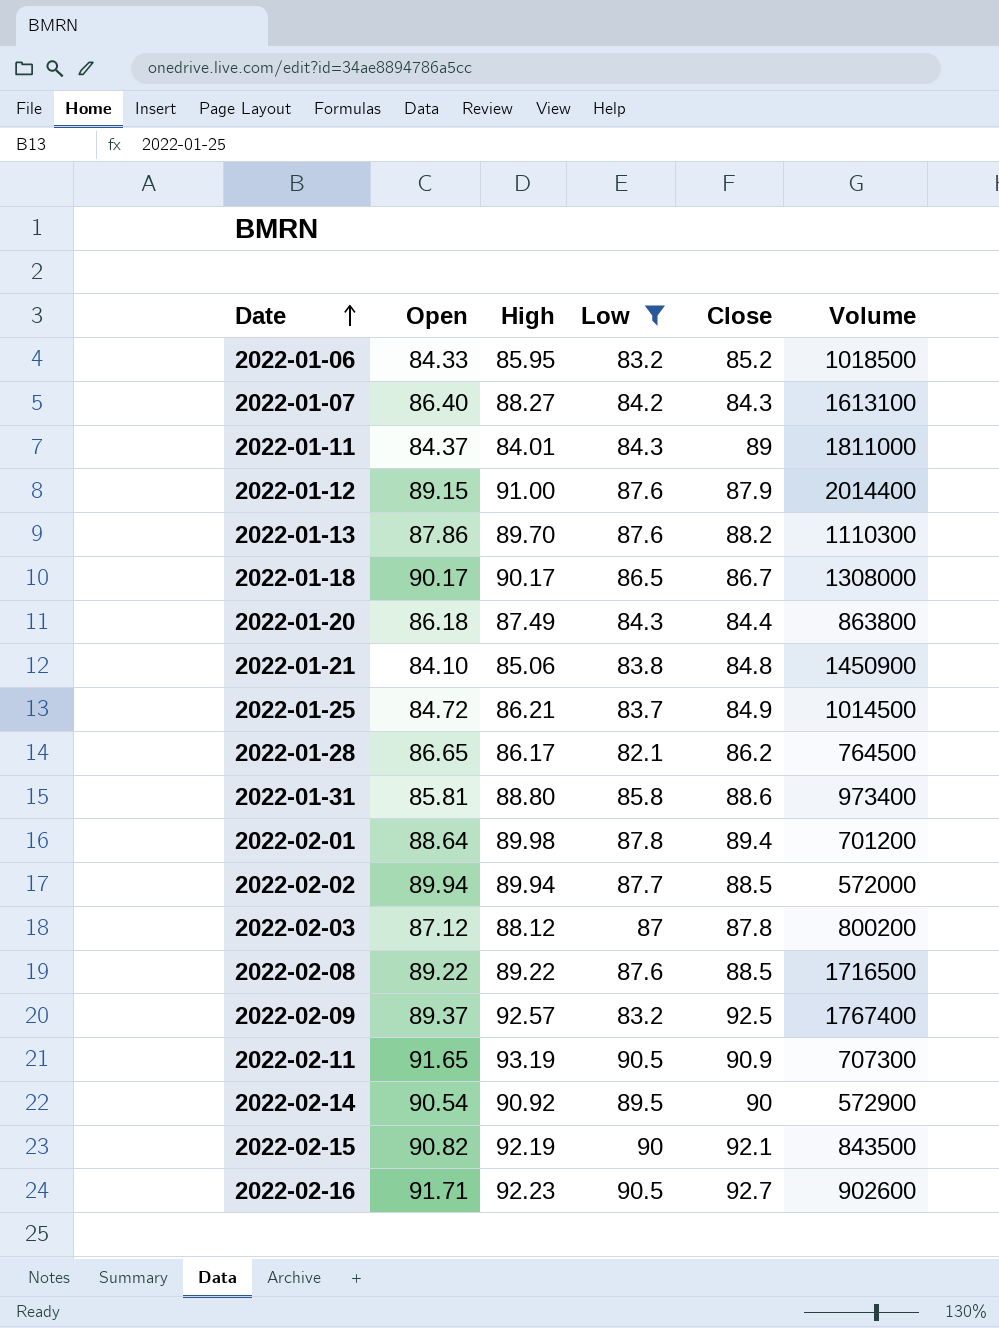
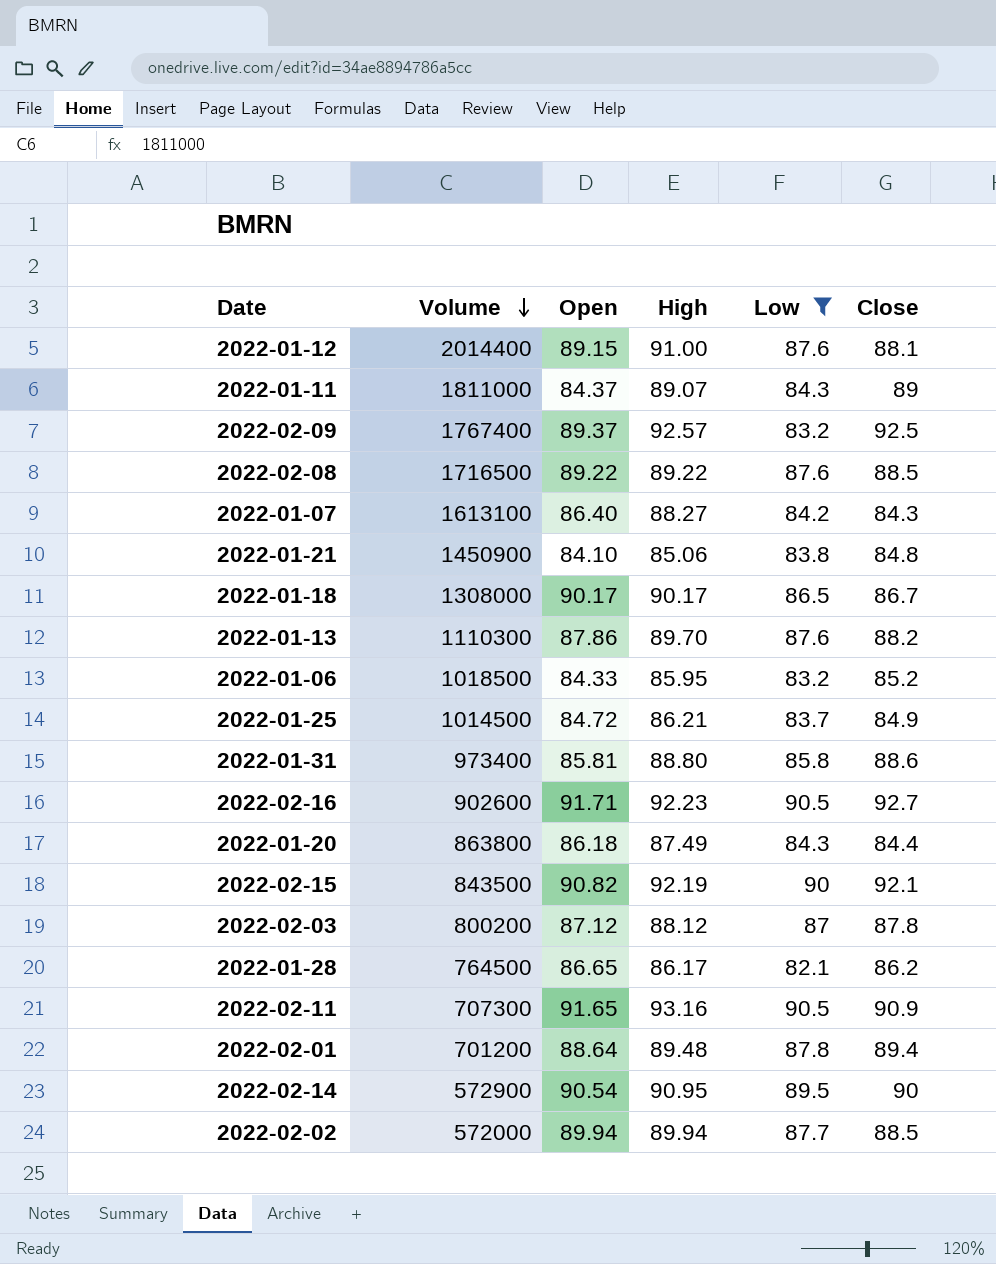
row order: Date ascending -> Volume descending
column Volume | position: 6 -> 2
2022-01-12 | Close: 87.9 -> 88.1
2022-01-11 | High: 84.01 -> 89.07
2022-02-11 | High: 93.19 -> 93.16
2022-02-01 | High: 89.98 -> 89.48
2022-02-14 | High: 90.92 -> 90.95

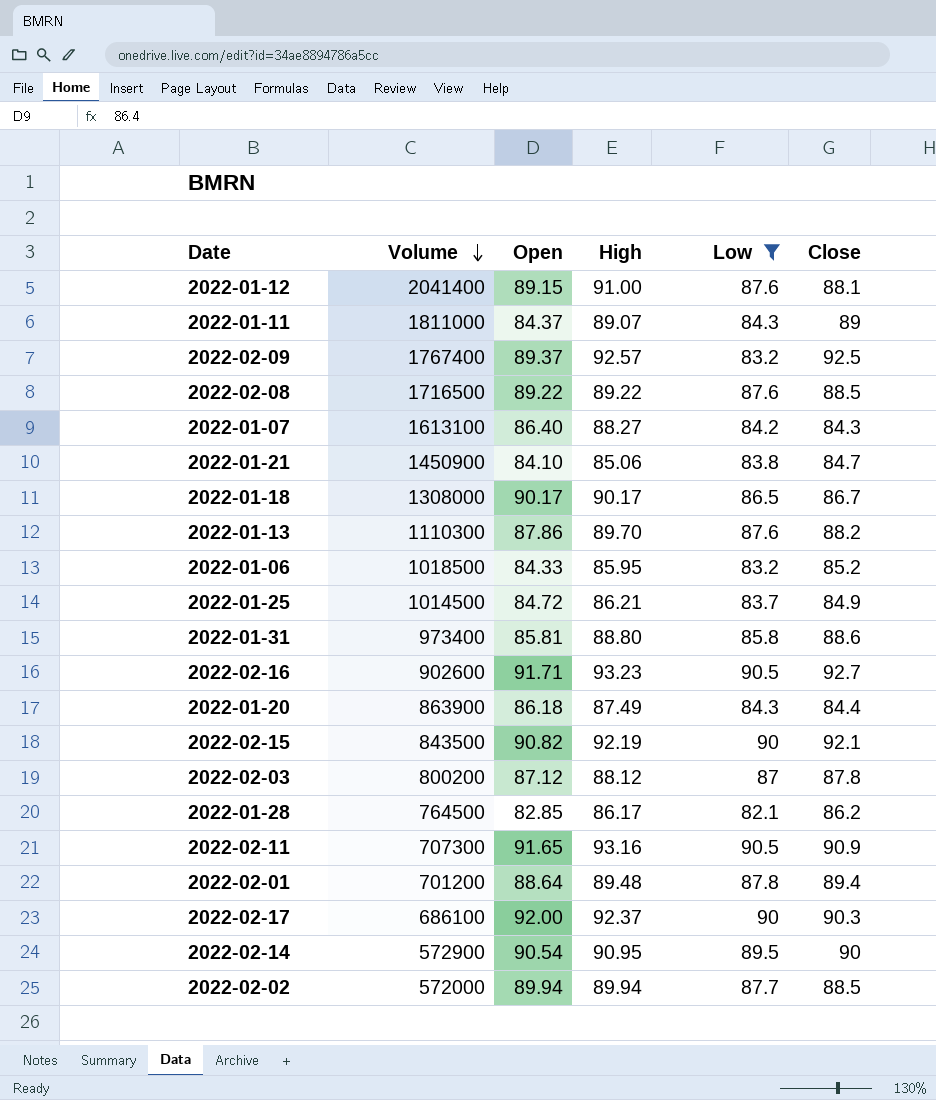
2022-01-12 | Volume: 2014400 -> 2041400
2022-01-21 | Close: 84.8 -> 84.7
2022-02-16 | High: 92.23 -> 93.23
2022-01-20 | Volume: 863800 -> 863900
2022-01-28 | Open: 86.65 -> 82.85
row 2022-02-17: none -> 686100 | 92.00 | 92.37 | 90 | 90.3

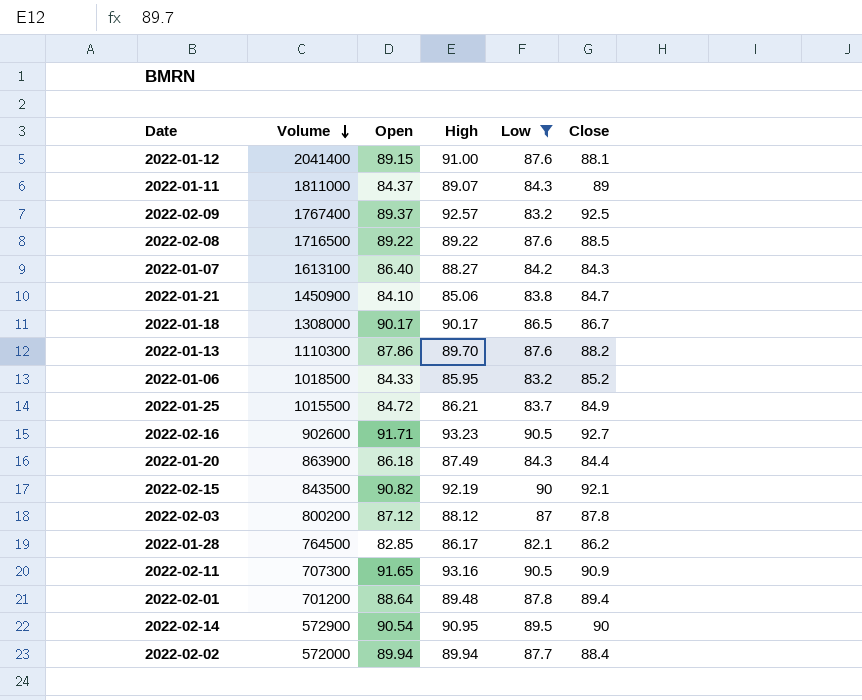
row 2022-01-31: 973400 | 85.81 | 88.80 | 85.8 | 88.6 -> none
row 2022-02-17: 686100 | 92.00 | 92.37 | 90 | 90.3 -> none
2022-01-25 | Volume: 1014500 -> 1015500
2022-02-02 | Close: 88.5 -> 88.4

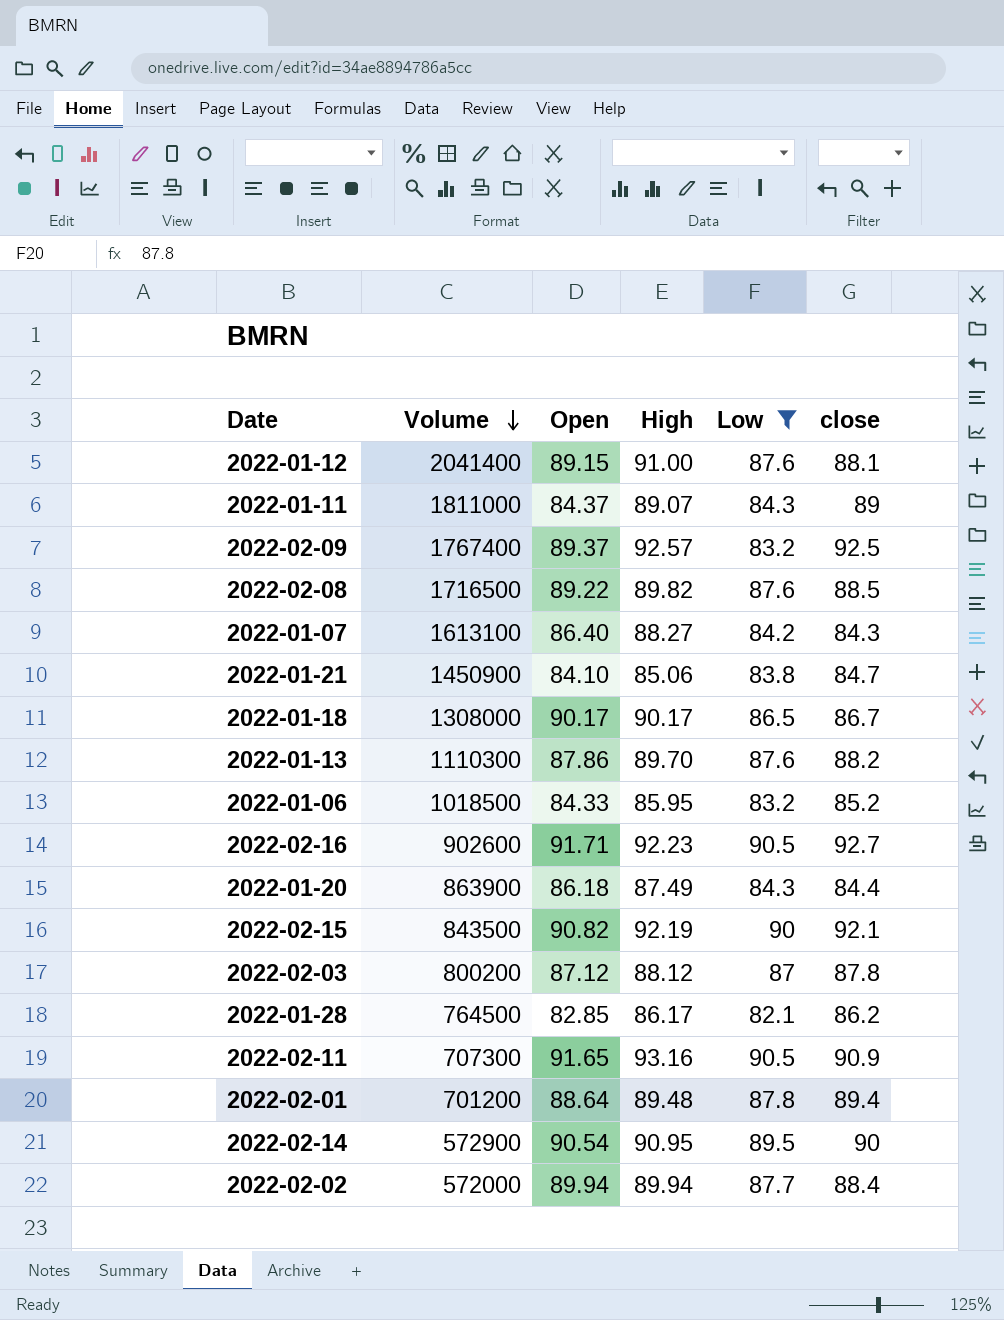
column name: Close -> close
row 2022-01-25: 1015500 | 84.72 | 86.21 | 83.7 | 84.9 -> none
2022-02-08 | High: 89.22 -> 89.82
2022-02-16 | High: 93.23 -> 92.23

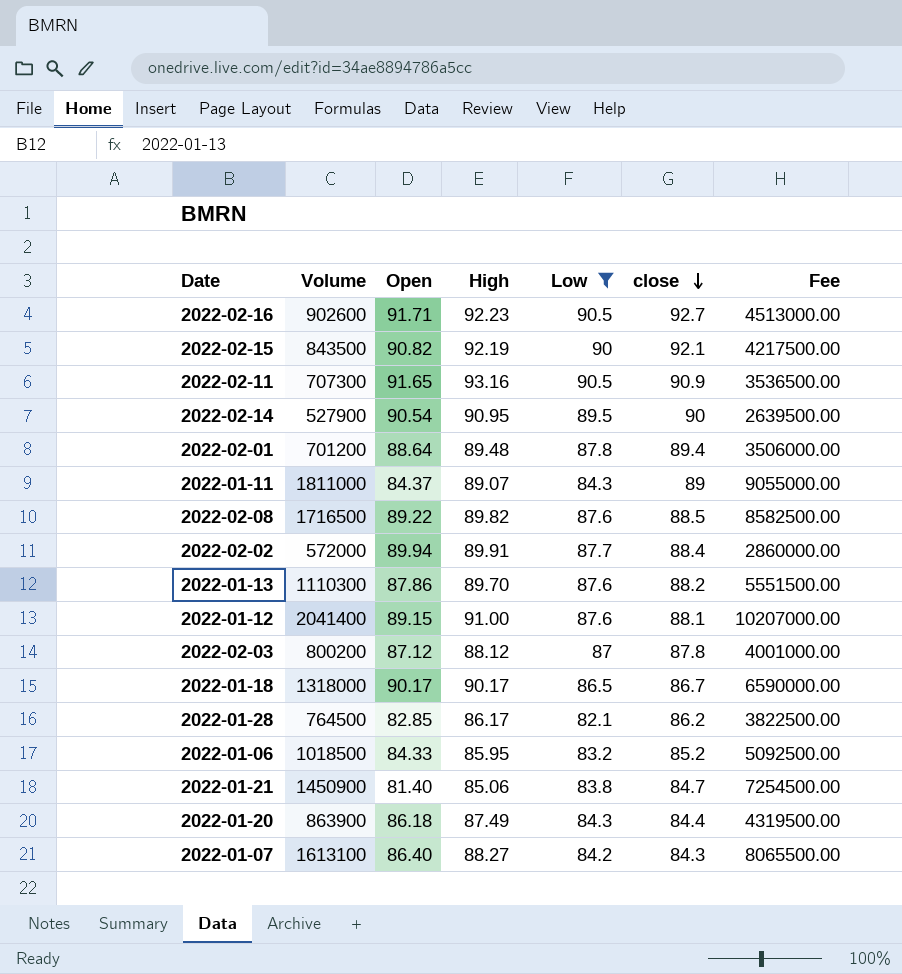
row order: Volume descending -> close descending
column Fee | formula: none -> [Volume] * 5
row 2022-02-09: 1767400 | 89.37 | 92.57 | 83.2 | 92.5 -> none
2022-02-14 | Volume: 572900 -> 527900
2022-02-02 | High: 89.94 -> 89.91
2022-01-18 | Volume: 1308000 -> 1318000
2022-01-21 | Open: 84.10 -> 81.40

